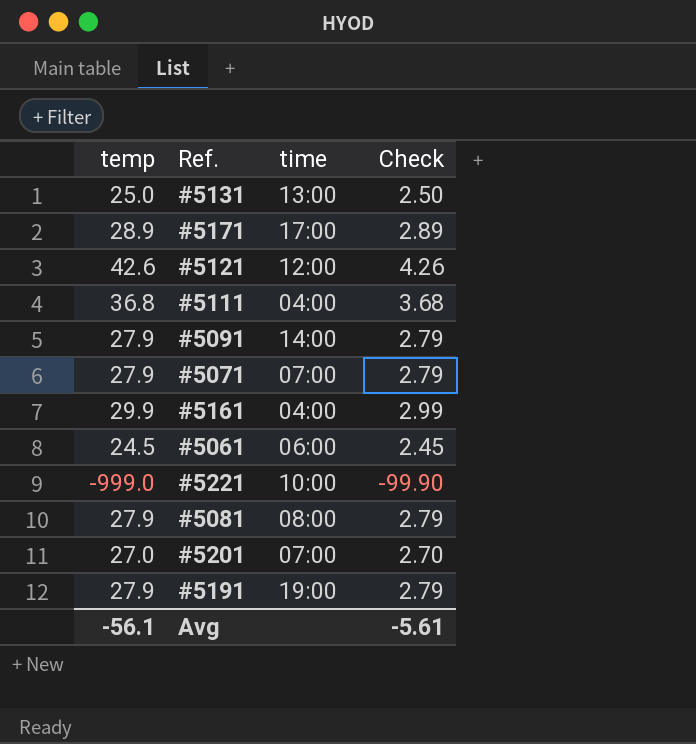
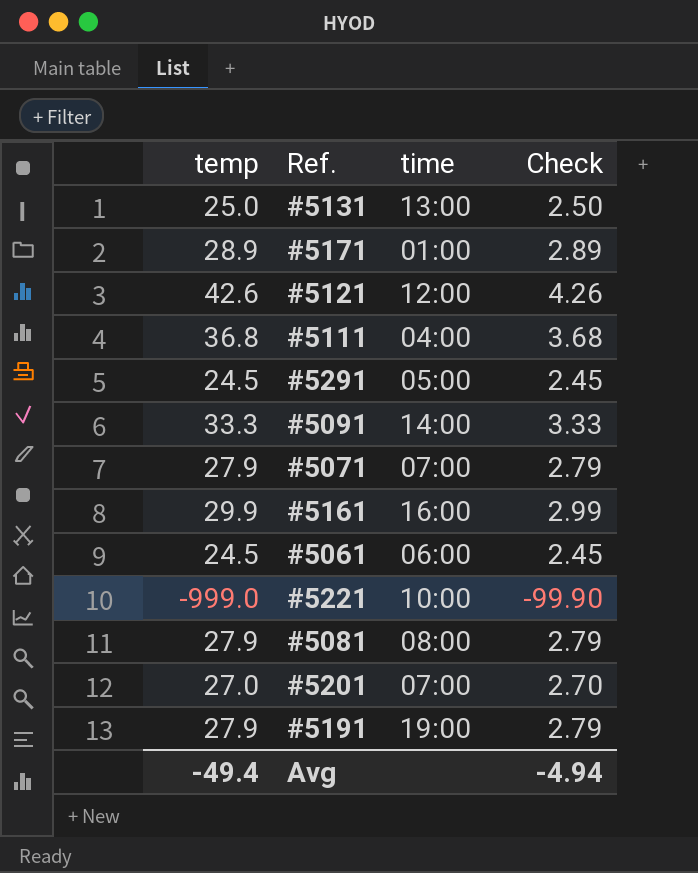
#5171 | time: 17:00 -> 01:00
row #5291: none -> 24.5 | 05:00 | 2.45
#5091 | temp: 27.9 -> 33.3
#5091 | Check: 2.79 -> 3.33
#5161 | time: 04:00 -> 16:00
Avg | temp: -56.1 -> -49.4
Avg | Check: -5.61 -> -4.94

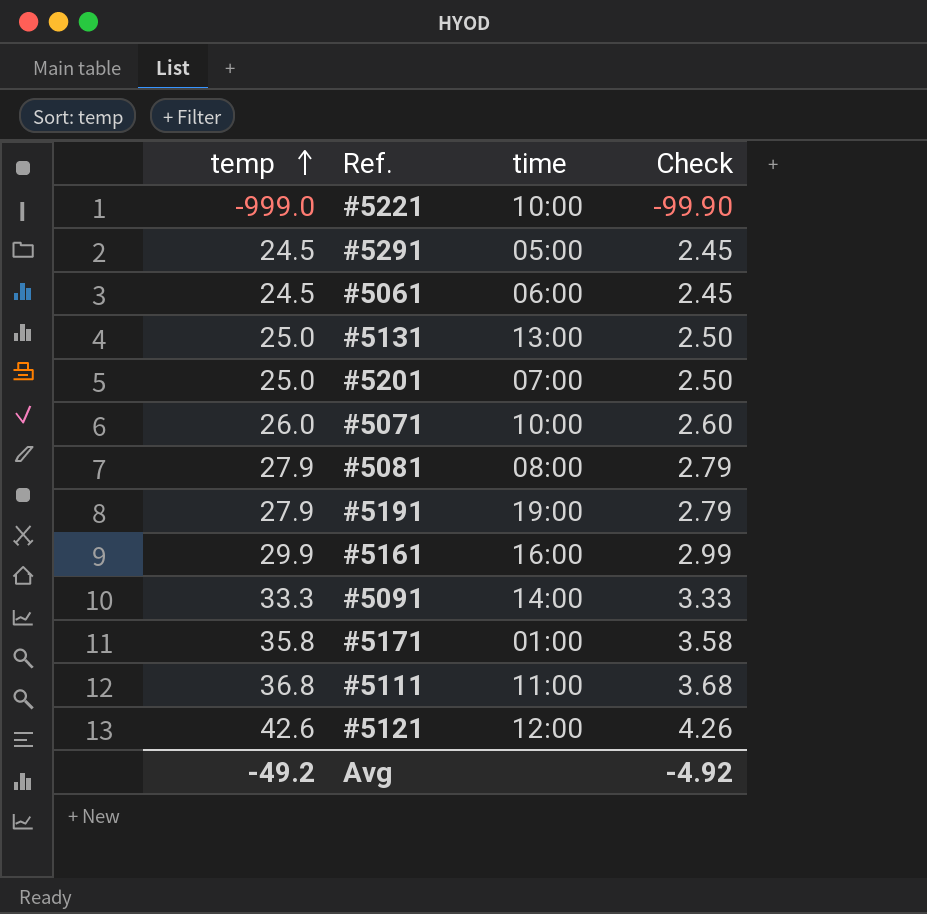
row order: none -> temp ascending
#5201 | temp: 27.0 -> 25.0
#5201 | Check: 2.70 -> 2.50
#5071 | temp: 27.9 -> 26.0
#5071 | time: 07:00 -> 10:00
#5071 | Check: 2.79 -> 2.60
#5171 | temp: 28.9 -> 35.8
#5171 | Check: 2.89 -> 3.58
#5111 | time: 04:00 -> 11:00
Avg | temp: -49.4 -> -49.2
Avg | Check: -4.94 -> -4.92

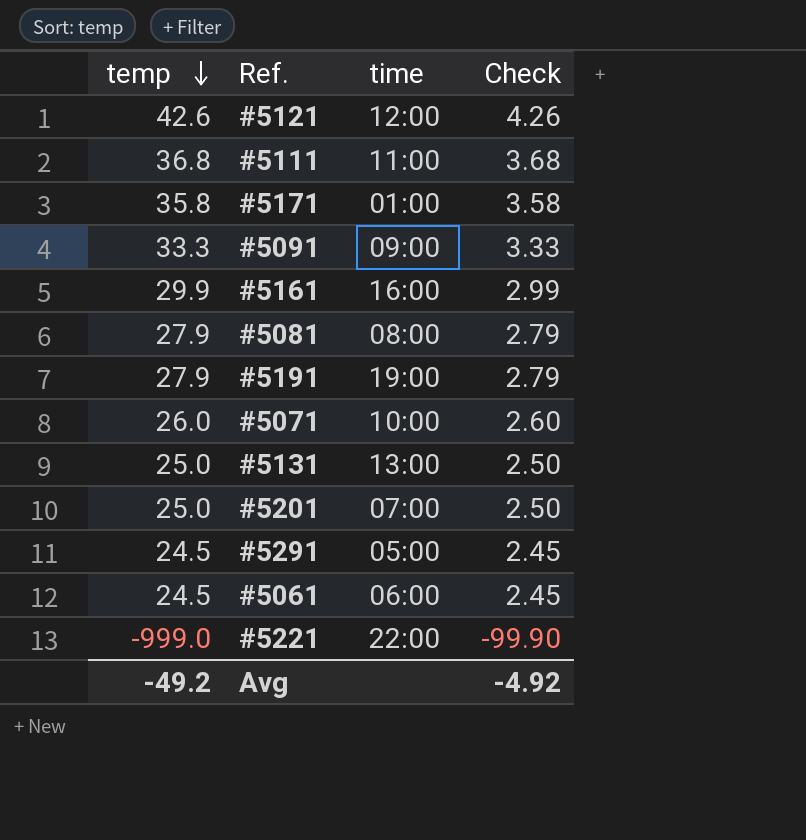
row order: temp ascending -> temp descending
#5091 | time: 14:00 -> 09:00
#5221 | time: 10:00 -> 22:00

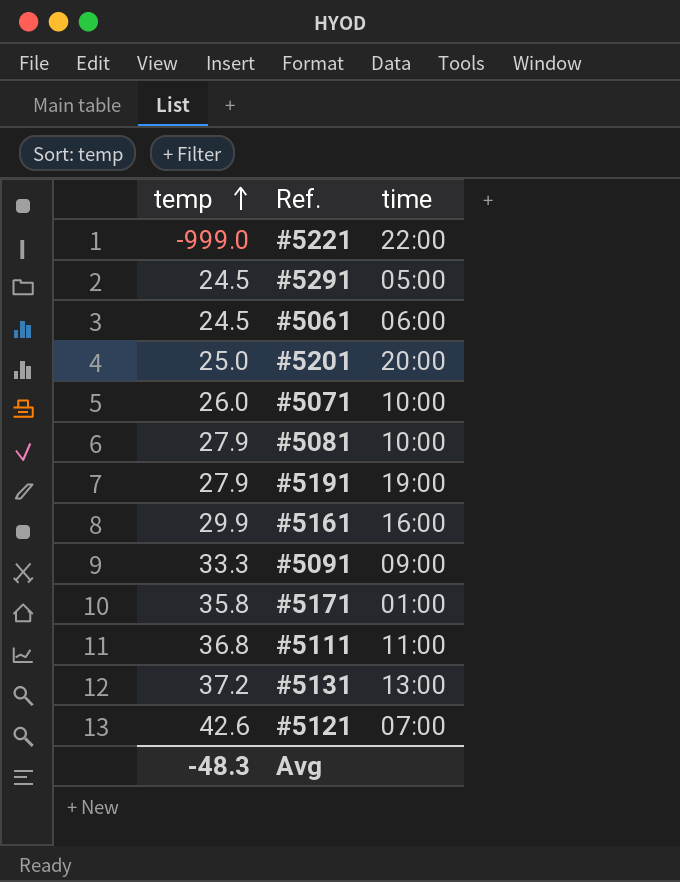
row order: temp descending -> temp ascending
column Check | formula: [temp] * 0.1 -> none
#5201 | time: 07:00 -> 20:00
#5081 | time: 08:00 -> 10:00
#5131 | temp: 25.0 -> 37.2
#5121 | time: 12:00 -> 07:00
Avg | temp: -49.2 -> -48.3

